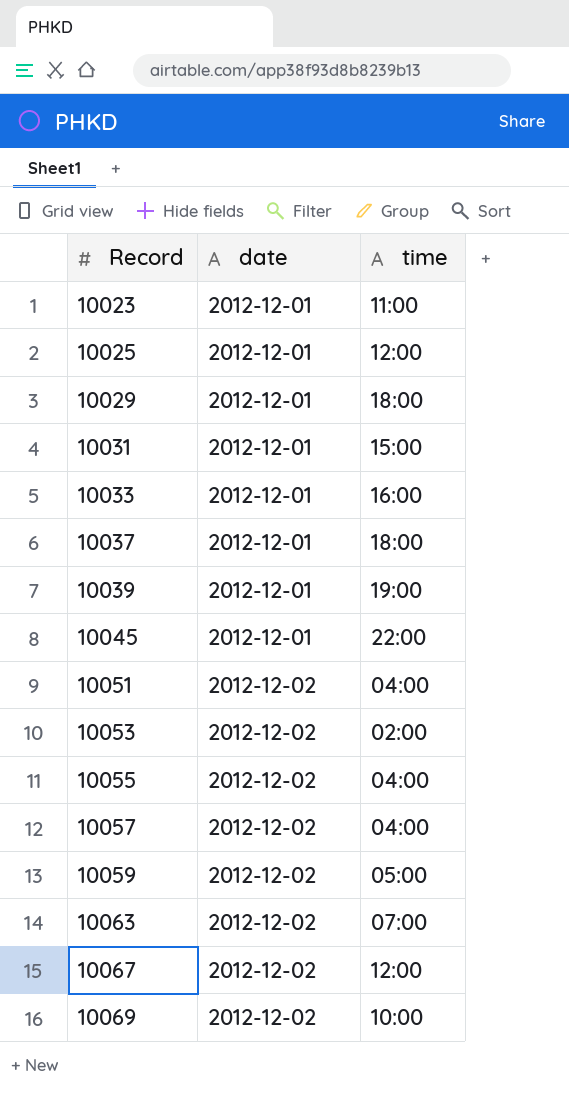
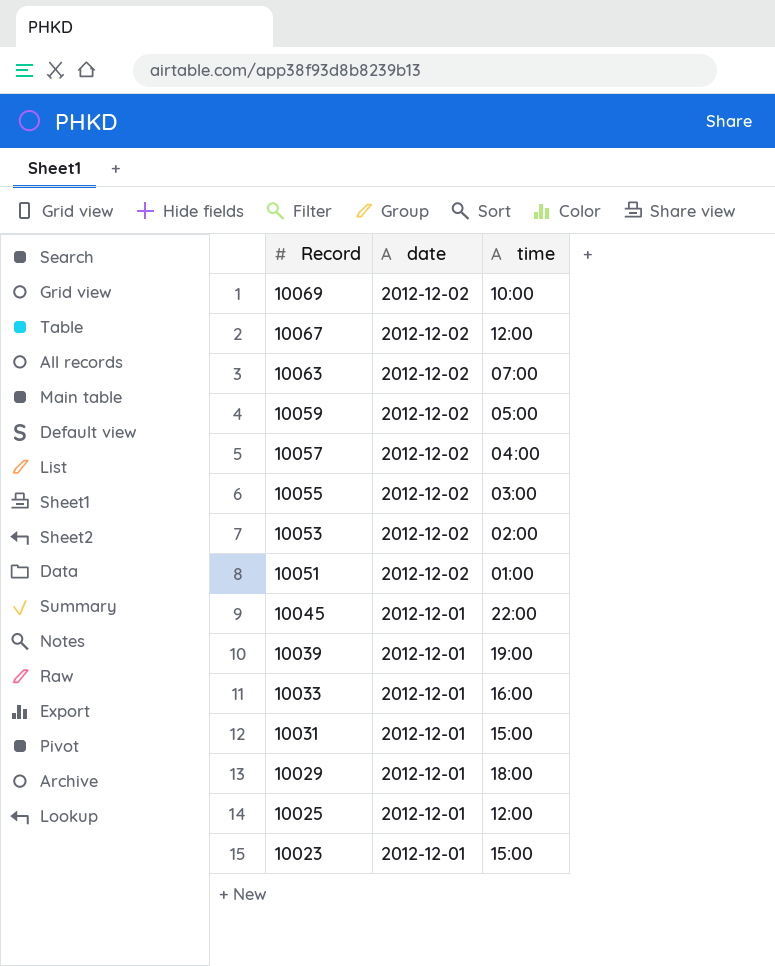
row order: Record ascending -> Record descending
row 10037: 2012-12-01 | 18:00 -> none
10055 | time: 04:00 -> 03:00
10051 | time: 04:00 -> 01:00
10023 | time: 11:00 -> 15:00

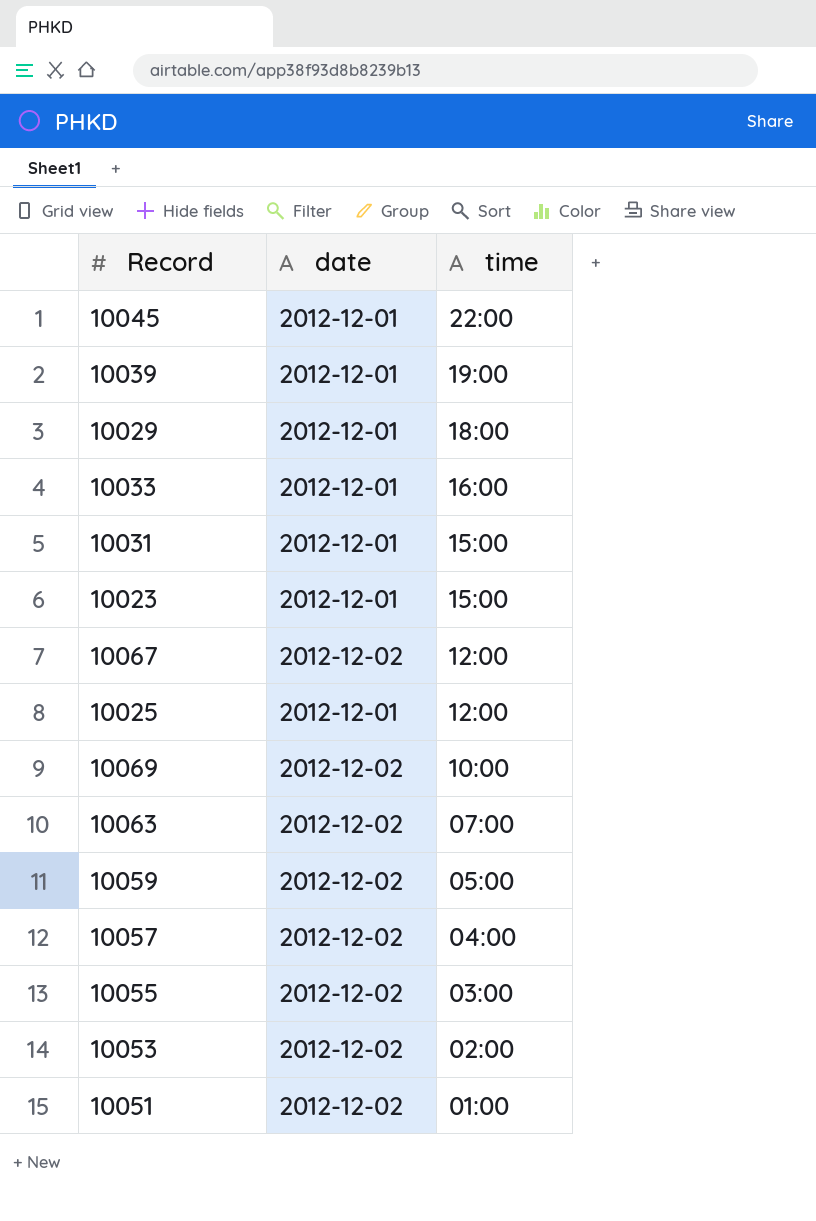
row order: Record descending -> time descending

